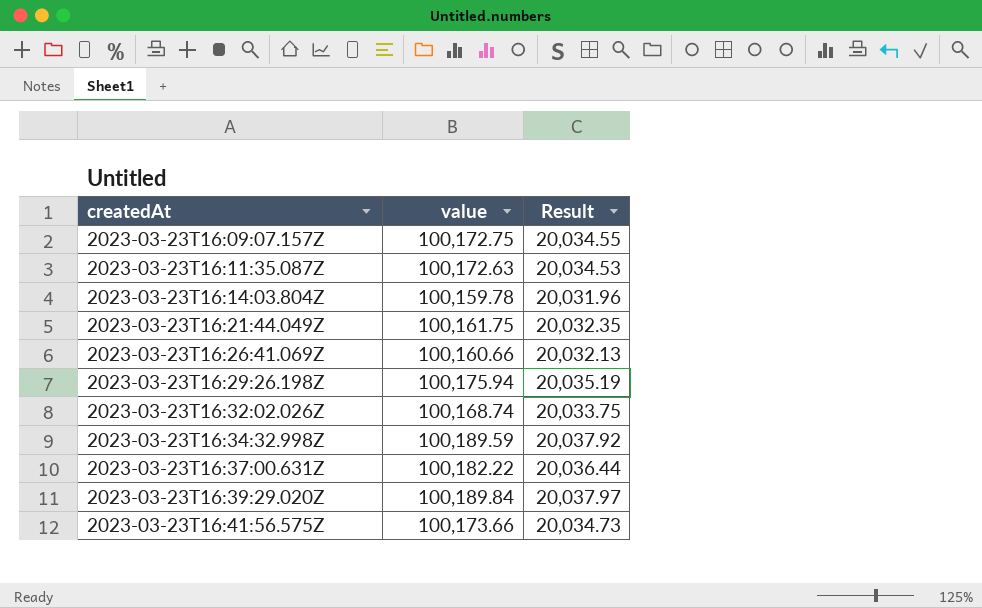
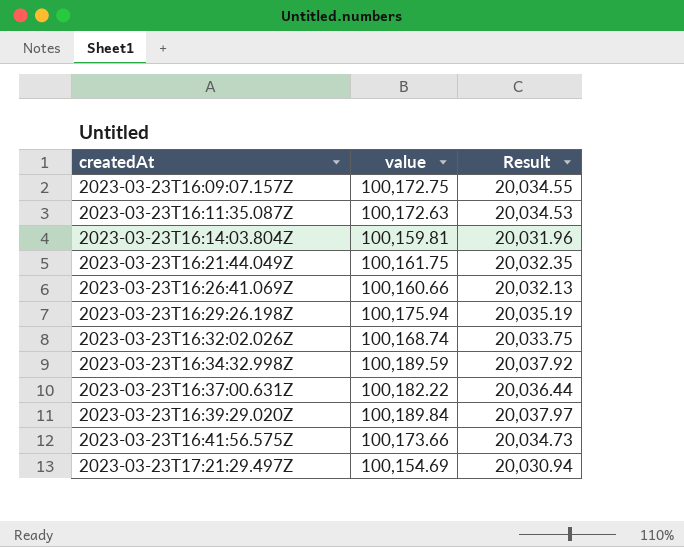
2023-03-23T16:14:03.804Z | value: 100,159.78 -> 100,159.81
row 2023-03-23T17:21:29.497Z: none -> 100,154.69 | 20,030.94

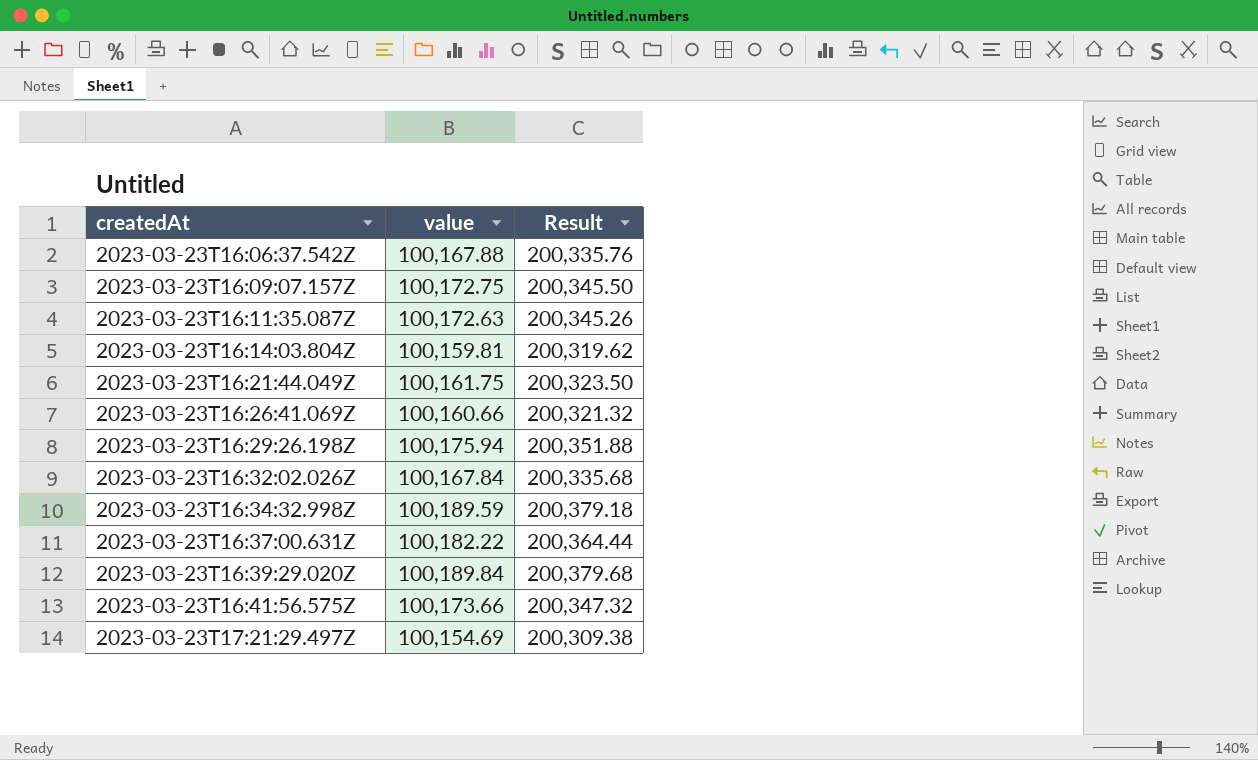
column Result | formula: [value] * 0.2 -> [value] * 2
row 2023-03-23T16:06:37.542Z: none -> 100,167.88 | 200,335.76
2023-03-23T16:32:02.026Z | value: 100,168.74 -> 100,167.84

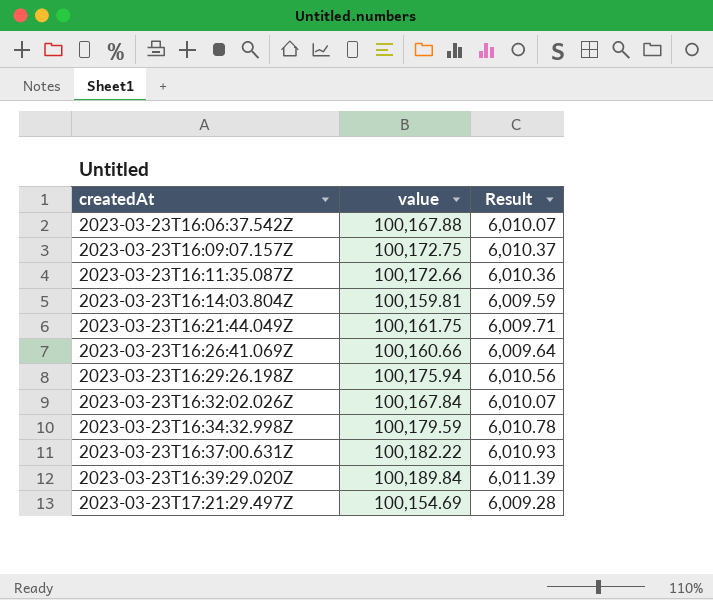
column Result | formula: [value] * 2 -> [value] * 0.06
row 2023-03-23T16:41:56.575Z: 100,173.66 | 200,347.32 -> none
2023-03-23T16:11:35.087Z | value: 100,172.63 -> 100,172.66
2023-03-23T16:34:32.998Z | value: 100,189.59 -> 100,179.59

